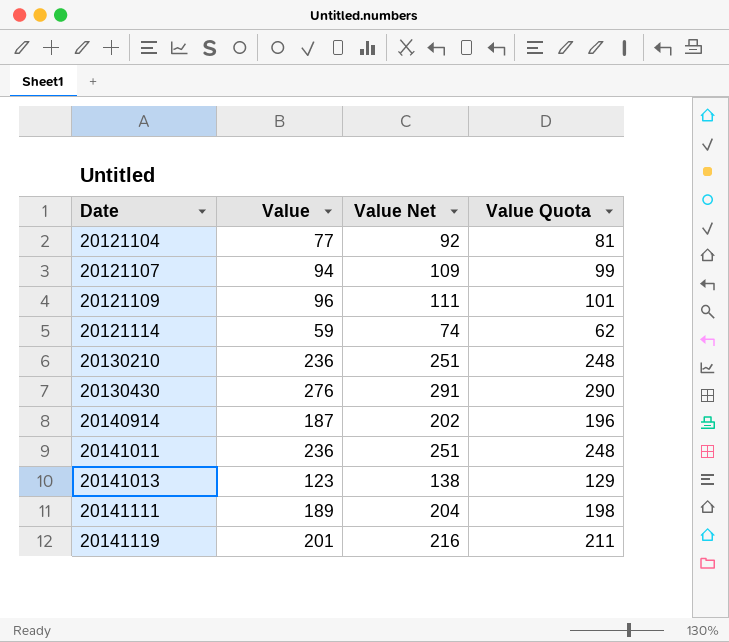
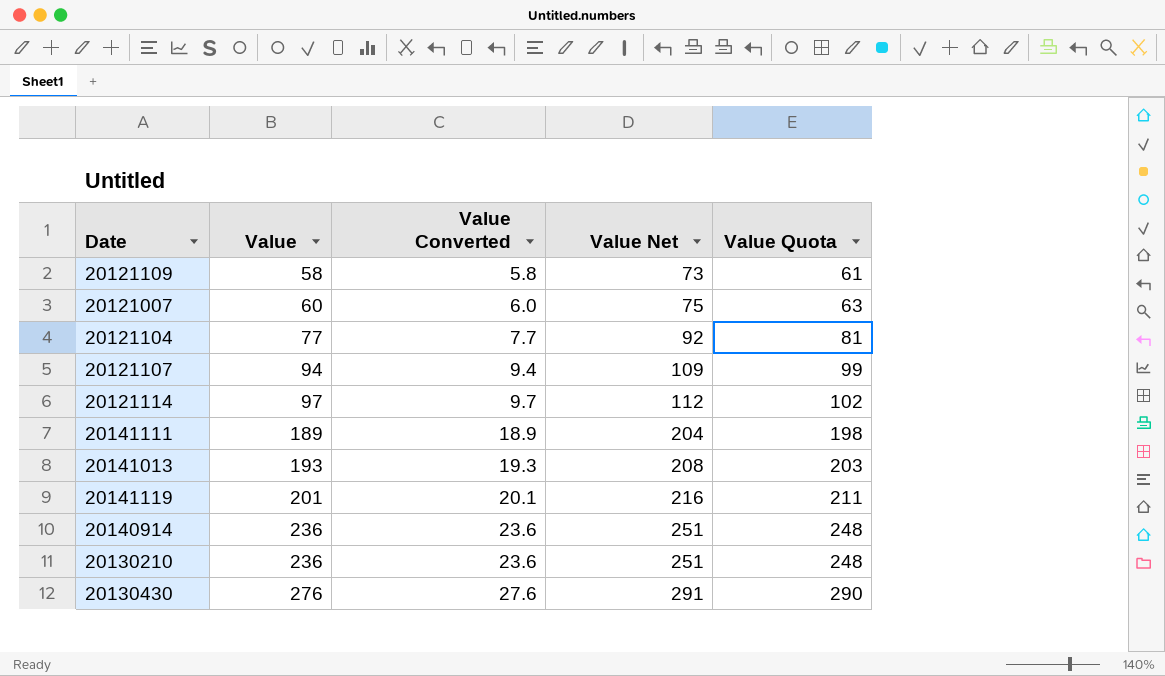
row order: Date ascending -> Value ascending
column Value Converted | formula: none -> [Value] * 0.1
row 20141011: 236 | 251 | 248 -> none
20121109 | Value: 96 -> 58
20121109 | Value Net: 111 -> 73
20121109 | Value Quota: 101 -> 61
row 20121007: none -> 60 | 6.0 | 75 | 63
20121114 | Value: 59 -> 97
20121114 | Value Net: 74 -> 112
20121114 | Value Quota: 62 -> 102
20141013 | Value: 123 -> 193
20141013 | Value Net: 138 -> 208
20141013 | Value Quota: 129 -> 203
20140914 | Value: 187 -> 236
20140914 | Value Net: 202 -> 251
20140914 | Value Quota: 196 -> 248

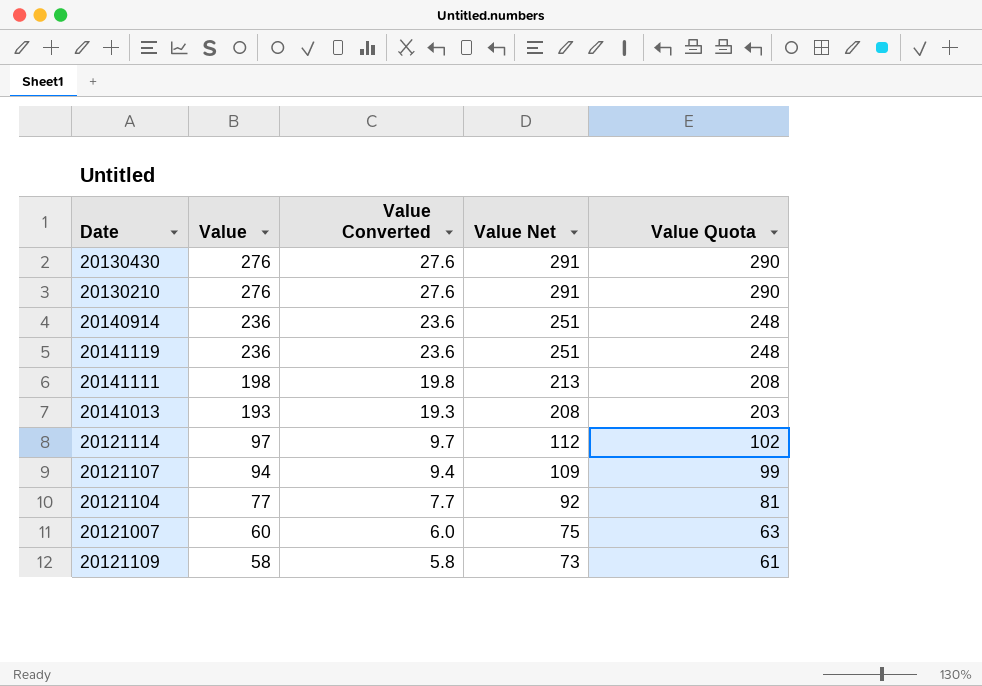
row order: Value ascending -> Value descending
20130210 | Value: 236 -> 276
20130210 | Value Converted: 23.6 -> 27.6
20130210 | Value Net: 251 -> 291
20130210 | Value Quota: 248 -> 290
20141119 | Value: 201 -> 236
20141119 | Value Converted: 20.1 -> 23.6
20141119 | Value Net: 216 -> 251
20141119 | Value Quota: 211 -> 248
20141111 | Value: 189 -> 198
20141111 | Value Converted: 18.9 -> 19.8
20141111 | Value Net: 204 -> 213
20141111 | Value Quota: 198 -> 208

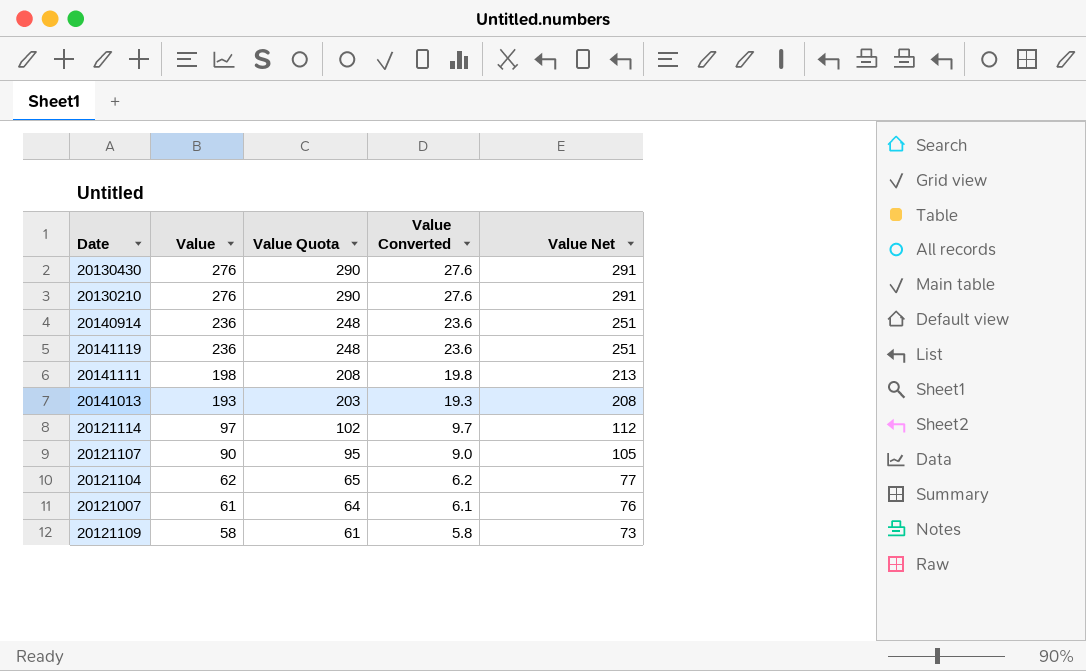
column Value Quota | position: 5 -> 3
20121107 | Value: 94 -> 90
20121107 | Value Quota: 99 -> 95
20121107 | Value Converted: 9.4 -> 9.0
20121107 | Value Net: 109 -> 105
20121104 | Value: 77 -> 62
20121104 | Value Quota: 81 -> 65
20121104 | Value Converted: 7.7 -> 6.2
20121104 | Value Net: 92 -> 77
20121007 | Value: 60 -> 61
20121007 | Value Quota: 63 -> 64
20121007 | Value Converted: 6.0 -> 6.1
20121007 | Value Net: 75 -> 76

